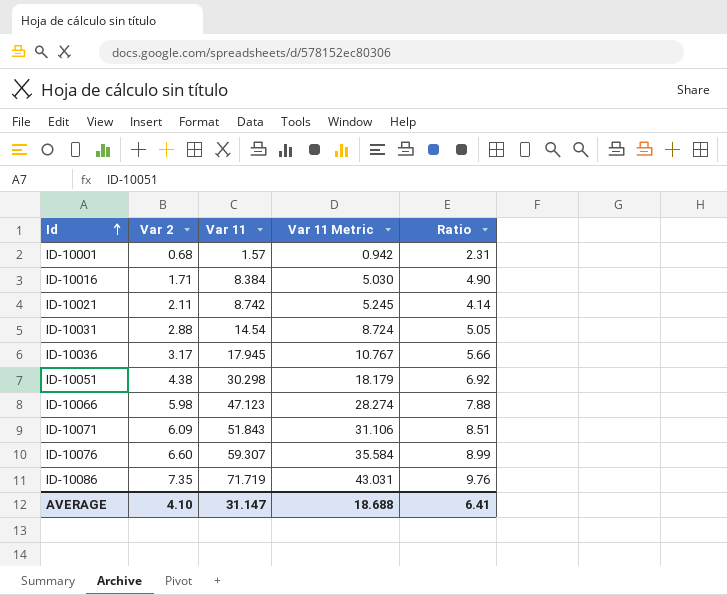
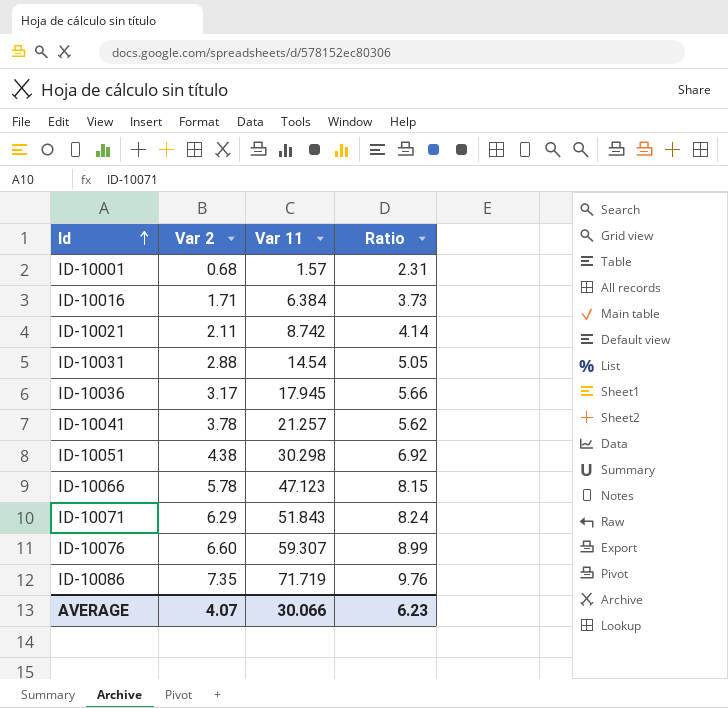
column Var 11 Metric | formula: [Var 11] * 0.6 -> none
ID-10016 | Var 11: 8.384 -> 6.384
ID-10016 | Ratio: 4.90 -> 3.73
row ID-10041: none -> 3.78 | 21.257 | 5.62
ID-10066 | Var 2: 5.98 -> 5.78
ID-10066 | Ratio: 7.88 -> 8.15
ID-10071 | Var 2: 6.09 -> 6.29
ID-10071 | Ratio: 8.51 -> 8.24
AVERAGE | Var 2: 4.10 -> 4.07
AVERAGE | Var 11: 31.147 -> 30.066
AVERAGE | Ratio: 6.41 -> 6.23

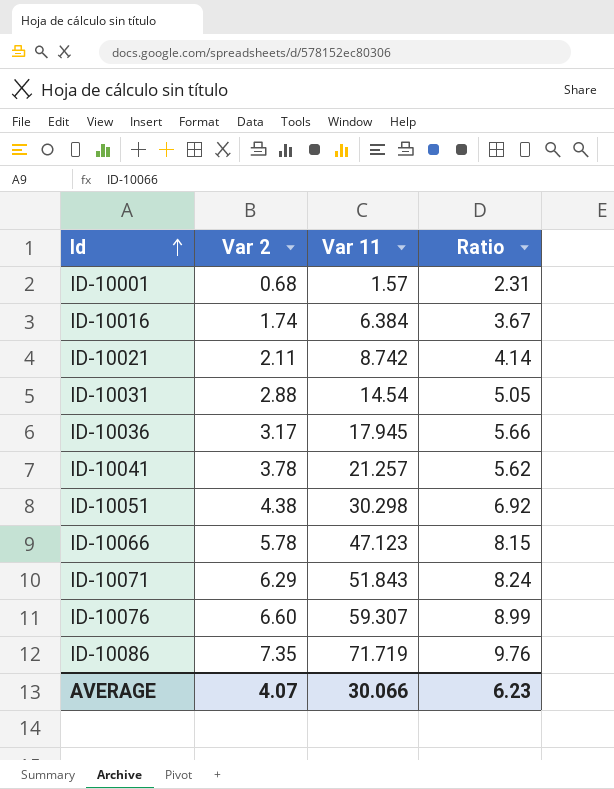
ID-10016 | Var 2: 1.71 -> 1.74
ID-10016 | Ratio: 3.73 -> 3.67

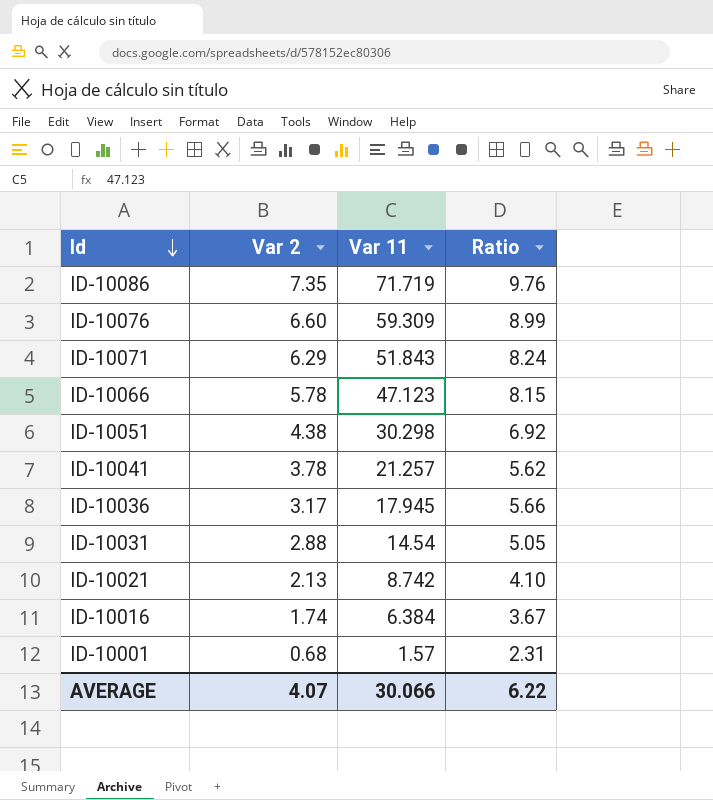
row order: Id ascending -> Id descending
ID-10076 | Var 11: 59.307 -> 59.309
ID-10021 | Var 2: 2.11 -> 2.13
ID-10021 | Ratio: 4.14 -> 4.10
AVERAGE | Ratio: 6.23 -> 6.22

